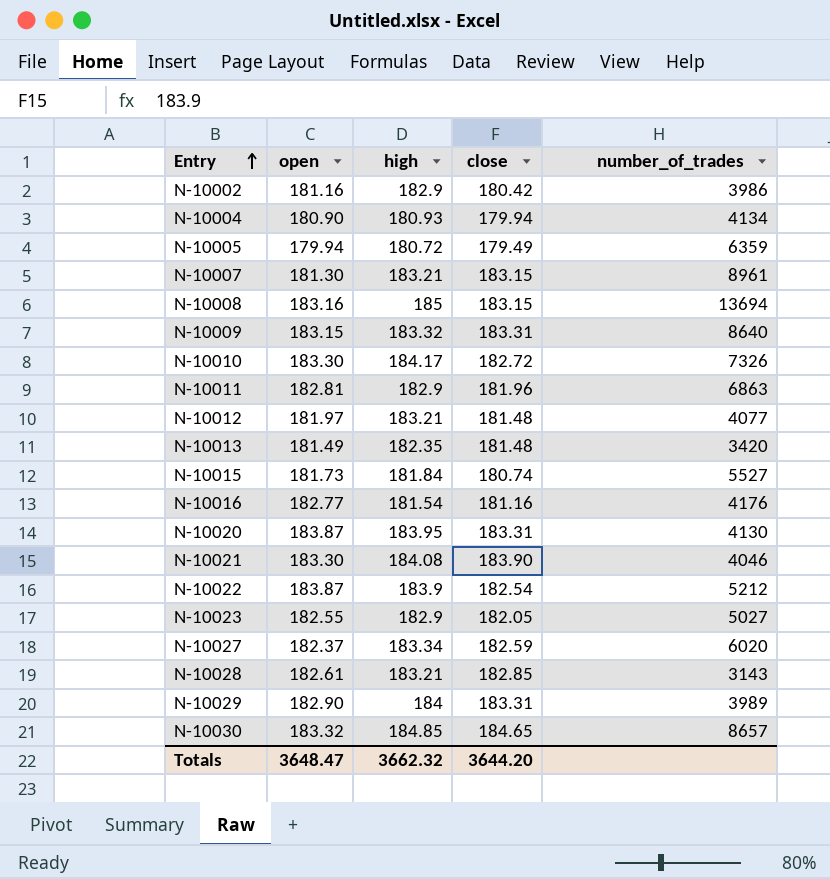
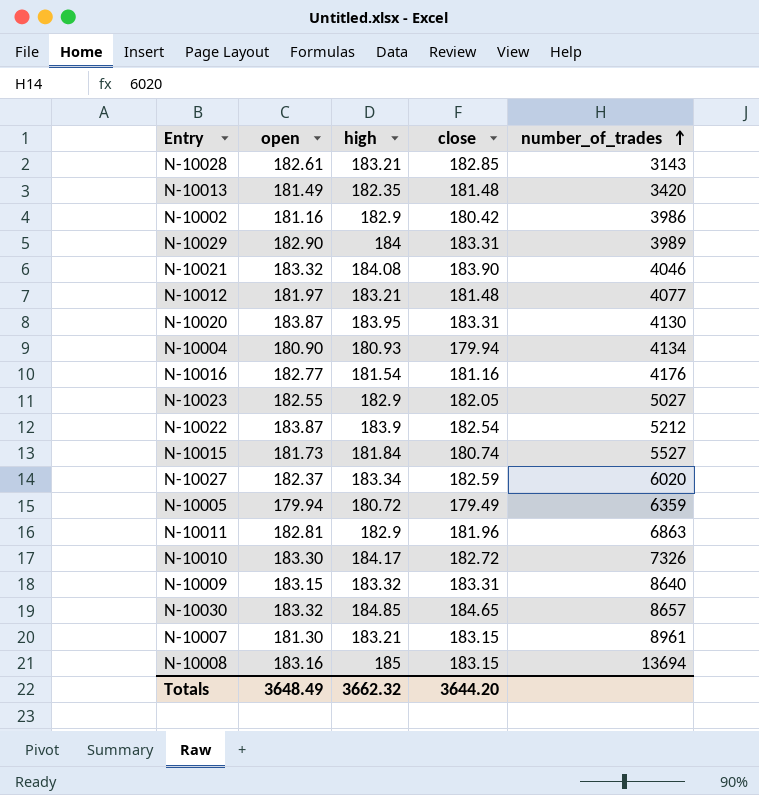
row order: Entry ascending -> number_of_trades ascending
N-10021 | open: 183.30 -> 183.32
Totals | open: 3648.47 -> 3648.49

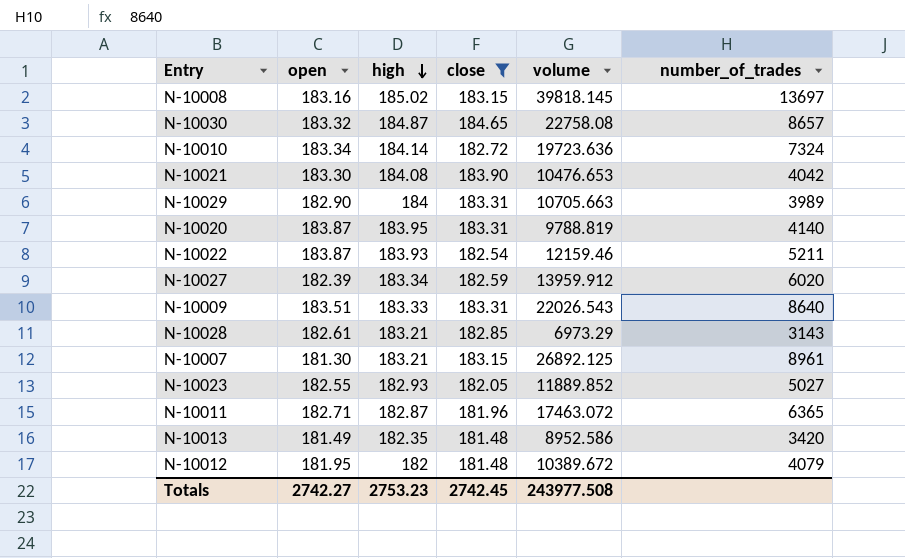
filter: none -> close >= 181.48
row order: number_of_trades ascending -> high descending
column volume | position: none -> 5
N-10008 | high: 185 -> 185.02
N-10008 | number_of_trades: 13694 -> 13697
N-10030 | high: 184.85 -> 184.87
N-10010 | open: 183.30 -> 183.34
N-10010 | high: 184.17 -> 184.14
N-10010 | number_of_trades: 7326 -> 7324
N-10021 | open: 183.32 -> 183.30
N-10021 | number_of_trades: 4046 -> 4042
N-10020 | number_of_trades: 4130 -> 4140
N-10022 | high: 183.9 -> 183.93
N-10022 | number_of_trades: 5212 -> 5211
N-10027 | open: 182.37 -> 182.39
N-10009 | open: 183.15 -> 183.51
N-10009 | high: 183.32 -> 183.33
N-10023 | high: 182.9 -> 182.93
N-10011 | open: 182.81 -> 182.71
N-10011 | high: 182.9 -> 182.87
N-10011 | number_of_trades: 6863 -> 6365
N-10012 | open: 181.97 -> 181.95
N-10012 | high: 183.21 -> 182
N-10012 | number_of_trades: 4077 -> 4079
Totals | open: 3648.49 -> 2742.27
Totals | high: 3662.32 -> 2753.23
Totals | close: 3644.20 -> 2742.45

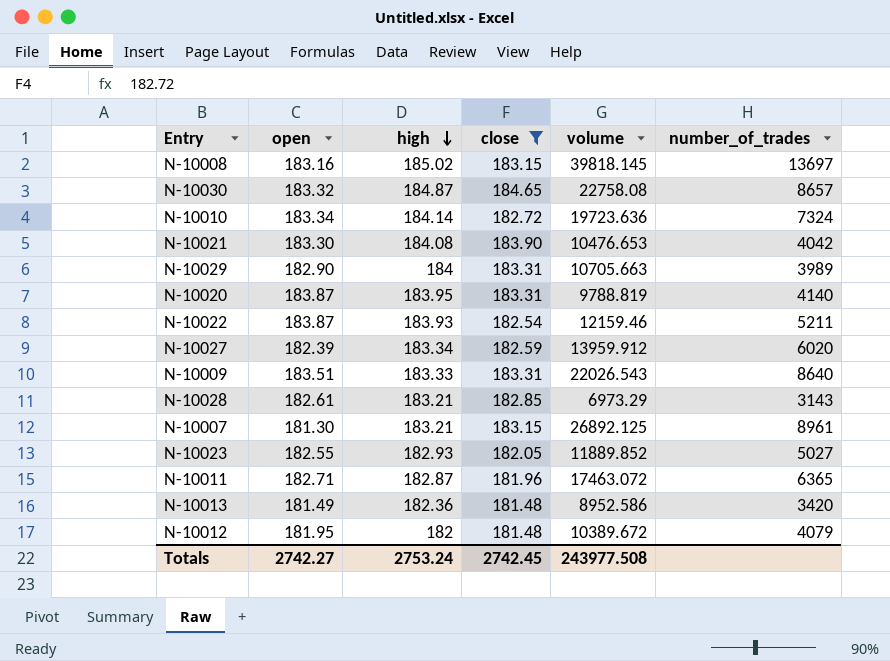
N-10013 | high: 182.35 -> 182.36
Totals | high: 2753.23 -> 2753.24

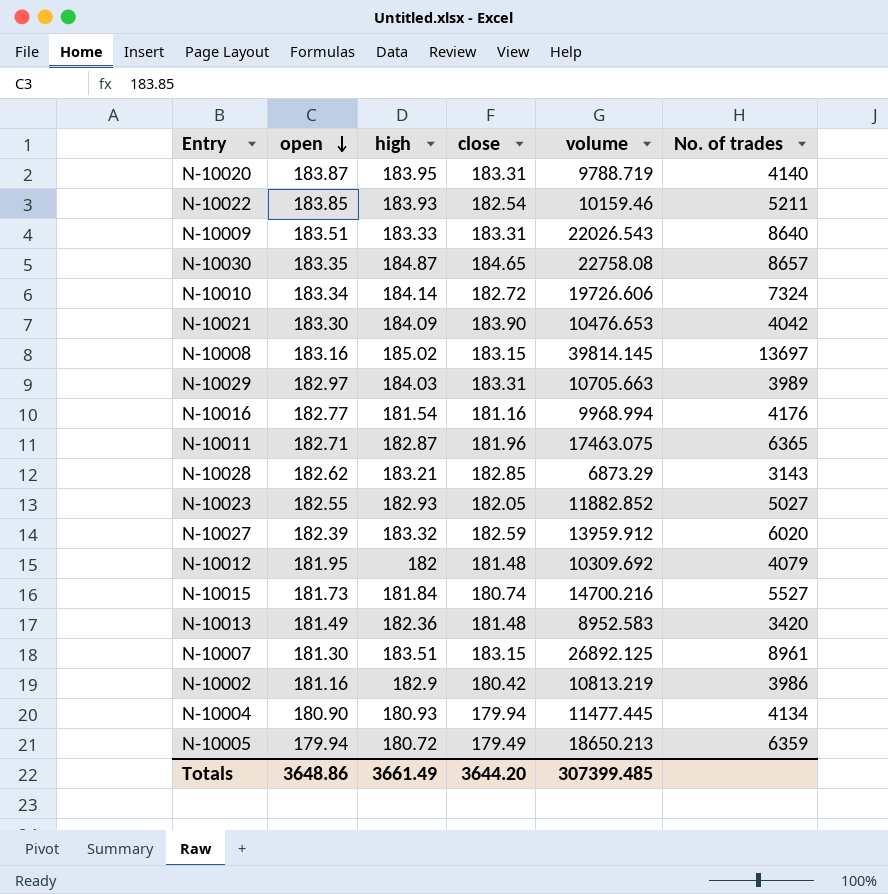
filter: close >= 181.48 -> none
row order: high descending -> open descending
column name: number_of_trades -> No. of trades
N-10020 | volume: 9788.819 -> 9788.719
N-10022 | open: 183.87 -> 183.85
N-10022 | volume: 12159.46 -> 10159.46
N-10030 | open: 183.32 -> 183.35
N-10010 | volume: 19723.636 -> 19726.606
N-10021 | high: 184.08 -> 184.09
N-10008 | volume: 39818.145 -> 39814.145
N-10029 | open: 182.90 -> 182.97
N-10029 | high: 184 -> 184.03
N-10011 | volume: 17463.072 -> 17463.075
N-10028 | open: 182.61 -> 182.62
N-10028 | volume: 6973.29 -> 6873.29
N-10023 | volume: 11889.852 -> 11882.852
N-10027 | high: 183.34 -> 183.32
N-10012 | volume: 10389.672 -> 10309.692
N-10013 | volume: 8952.586 -> 8952.583
N-10007 | high: 183.21 -> 183.51
Totals | open: 2742.27 -> 3648.86
Totals | high: 2753.24 -> 3661.49
Totals | close: 2742.45 -> 3644.20
Totals | volume: 243977.508 -> 307399.485

